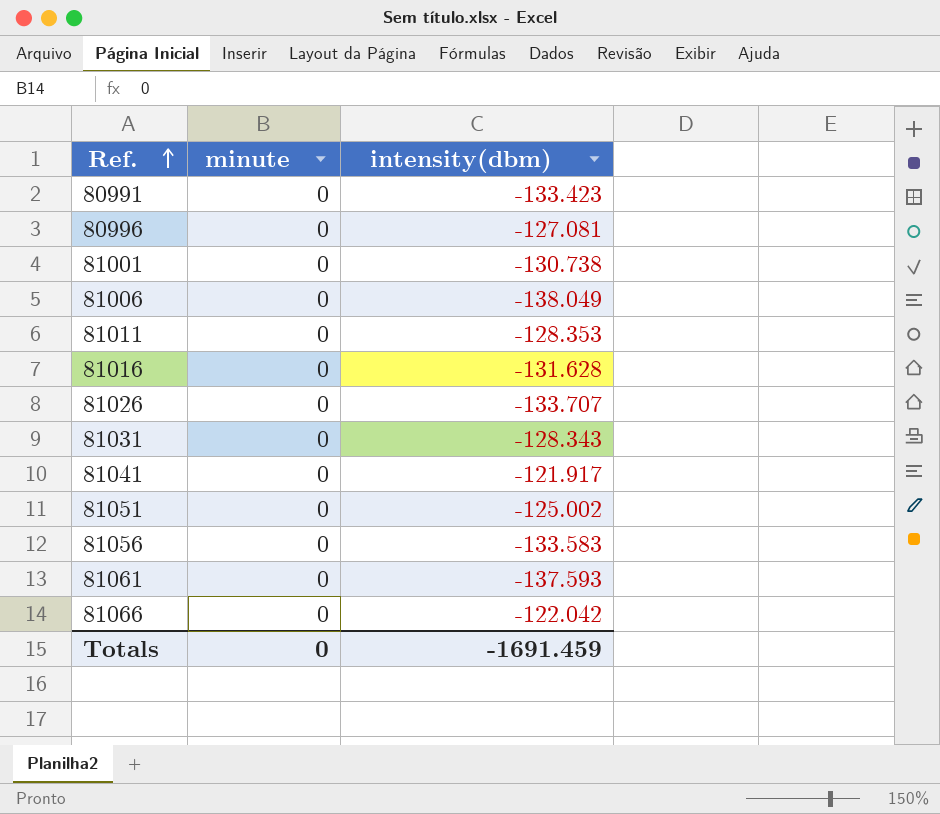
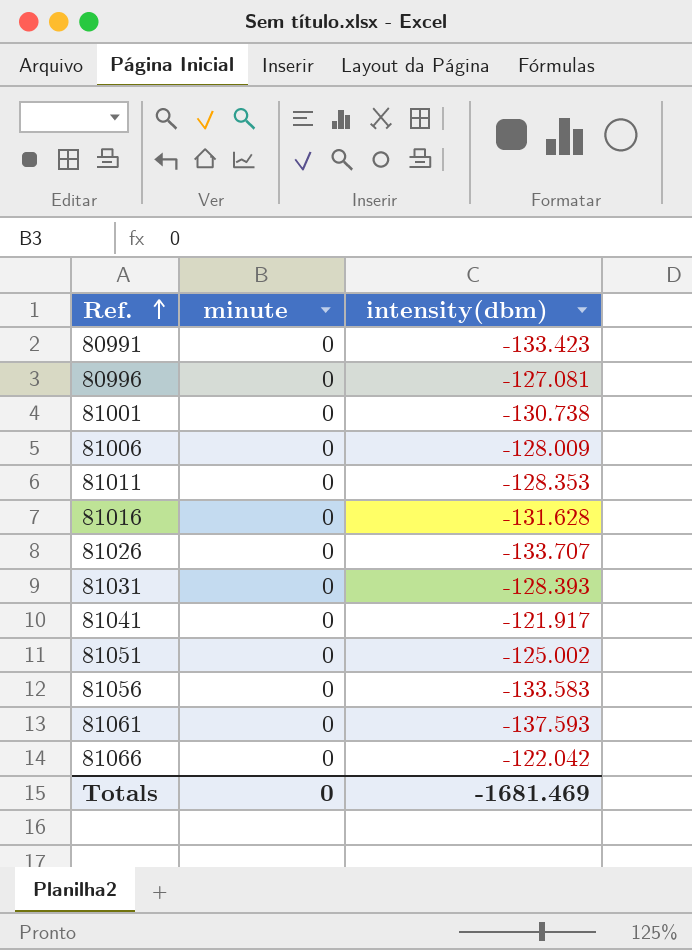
81006 | intensity(dbm): -138.049 -> -128.009
81031 | intensity(dbm): -128.343 -> -128.393
Totals | intensity(dbm): -1691.459 -> -1681.469

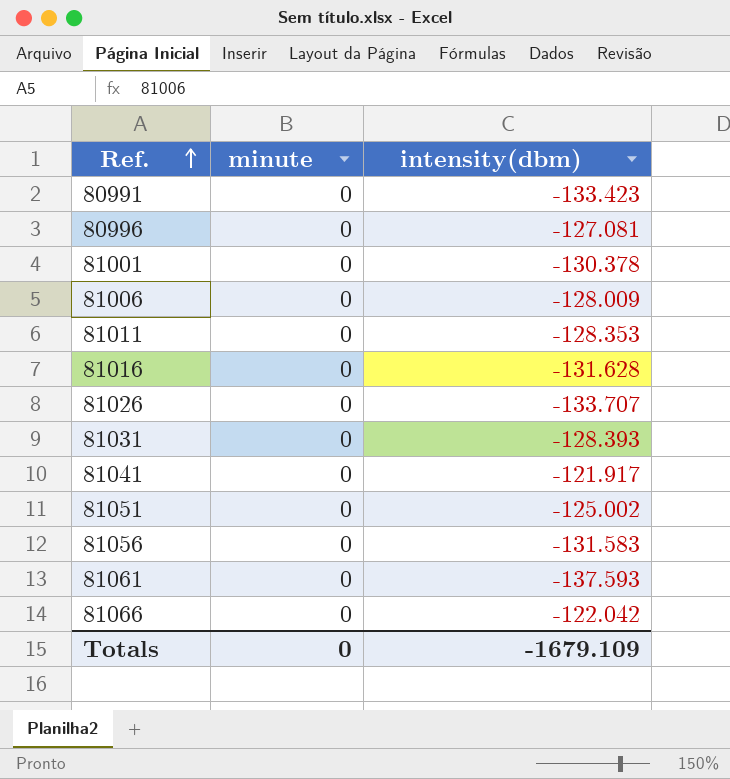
81001 | intensity(dbm): -130.738 -> -130.378
81056 | intensity(dbm): -133.583 -> -131.583
Totals | intensity(dbm): -1681.469 -> -1679.109

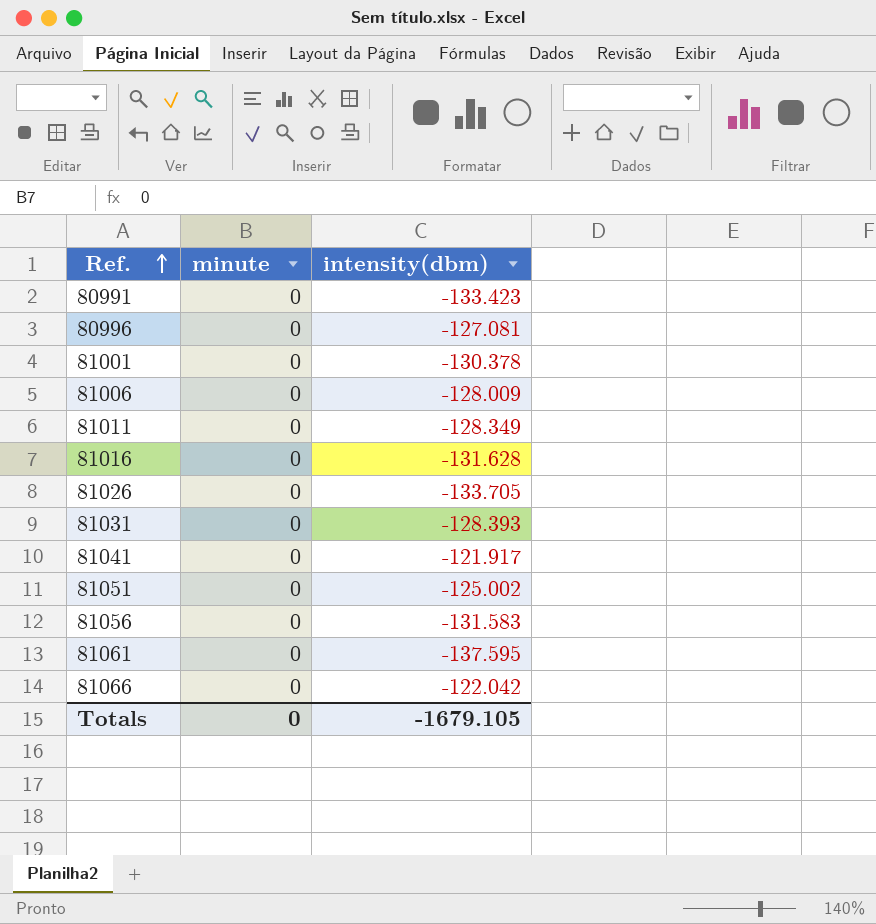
81011 | intensity(dbm): -128.353 -> -128.349
81026 | intensity(dbm): -133.707 -> -133.705
81061 | intensity(dbm): -137.593 -> -137.595
Totals | intensity(dbm): -1679.109 -> -1679.105

